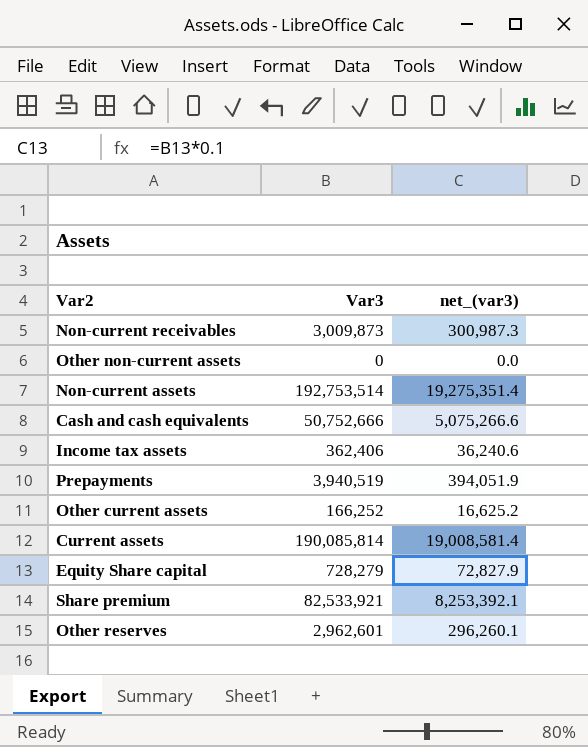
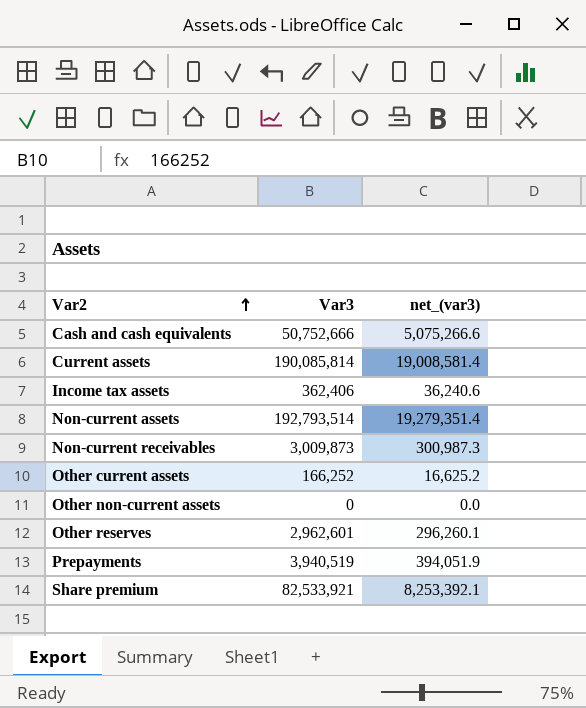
row order: none -> Var2 ascending
row Equity Share capital: 728,279 | 72,827.9 -> none
Non-current assets | Var3: 192,753,514 -> 192,793,514
Non-current assets | net_(var3): 19,275,351.4 -> 19,279,351.4

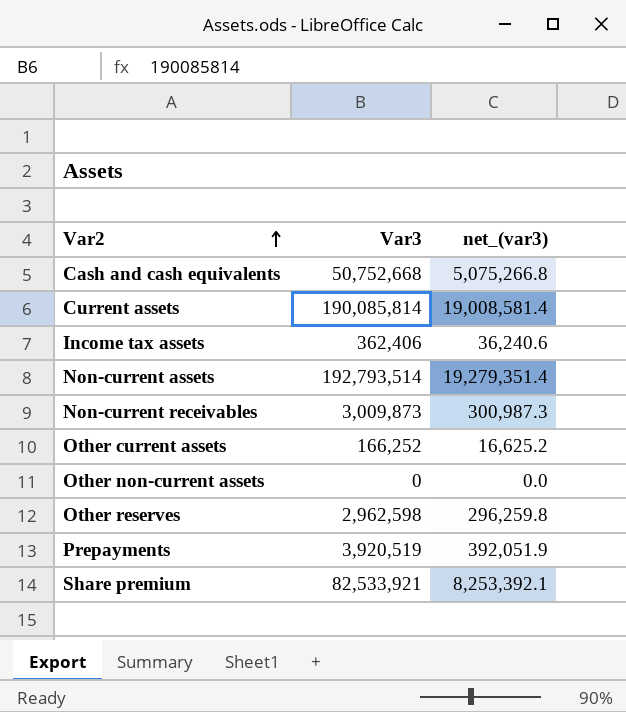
Cash and cash equivalents | Var3: 50,752,666 -> 50,752,668
Cash and cash equivalents | net_(var3): 5,075,266.6 -> 5,075,266.8
Other reserves | Var3: 2,962,601 -> 2,962,598
Other reserves | net_(var3): 296,260.1 -> 296,259.8
Prepayments | Var3: 3,940,519 -> 3,920,519
Prepayments | net_(var3): 394,051.9 -> 392,051.9

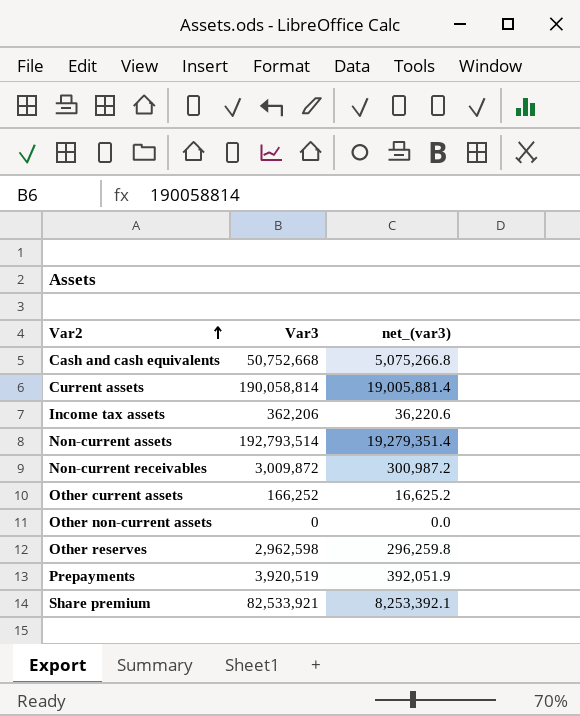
Current assets | Var3: 190,085,814 -> 190,058,814
Current assets | net_(var3): 19,008,581.4 -> 19,005,881.4
Income tax assets | Var3: 362,406 -> 362,206
Income tax assets | net_(var3): 36,240.6 -> 36,220.6
Non-current receivables | Var3: 3,009,873 -> 3,009,872
Non-current receivables | net_(var3): 300,987.3 -> 300,987.2

